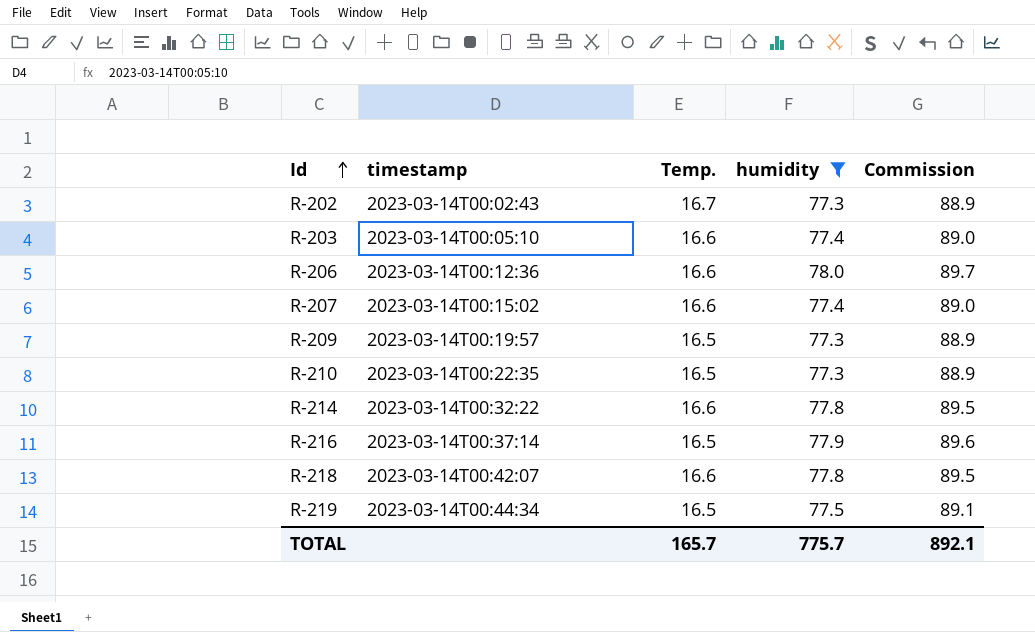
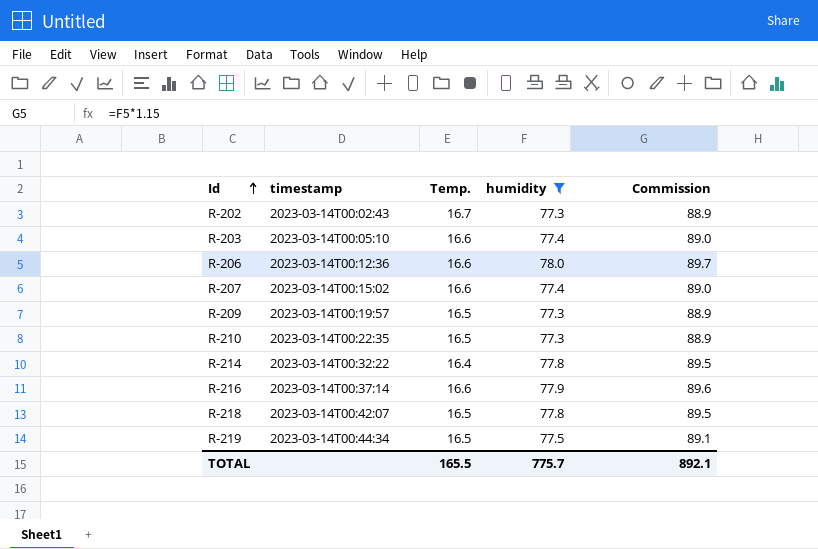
R-214 | Temp.: 16.6 -> 16.4
R-216 | Temp.: 16.5 -> 16.6
R-218 | Temp.: 16.6 -> 16.5
TOTAL | Temp.: 165.7 -> 165.5

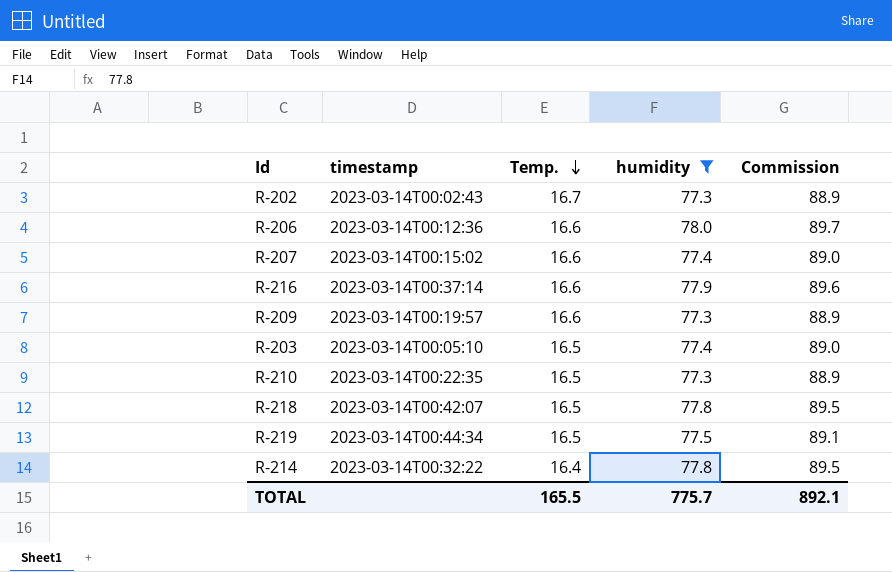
row order: Id ascending -> Temp. descending
R-209 | Temp.: 16.5 -> 16.6
R-203 | Temp.: 16.6 -> 16.5

